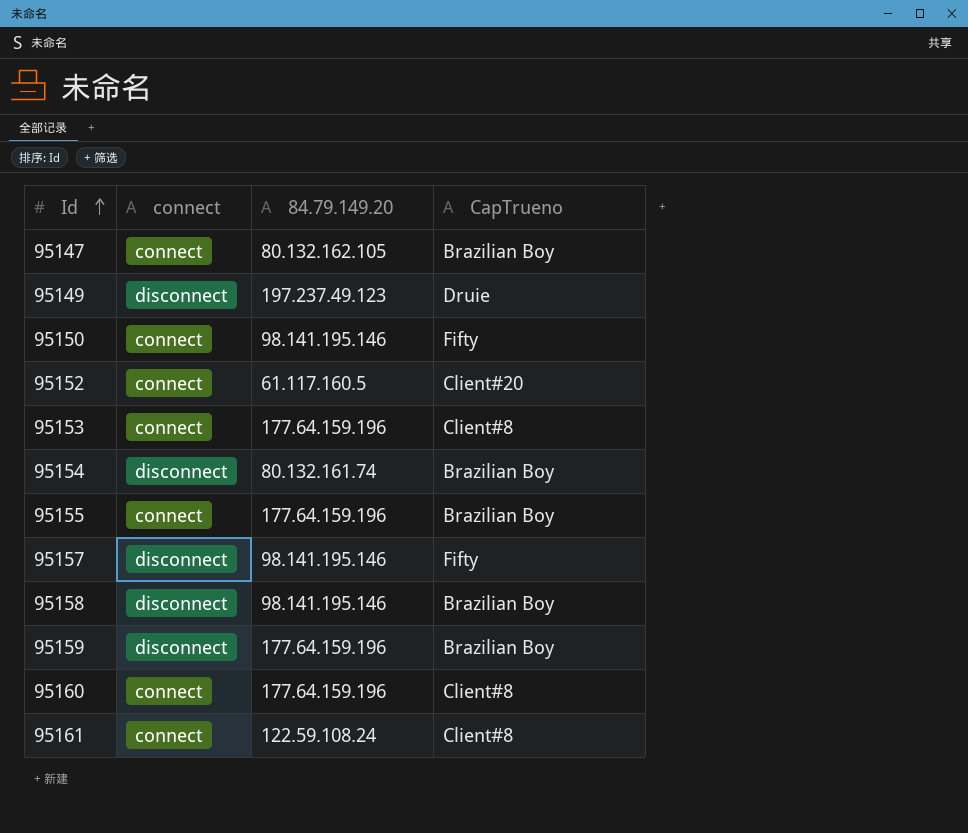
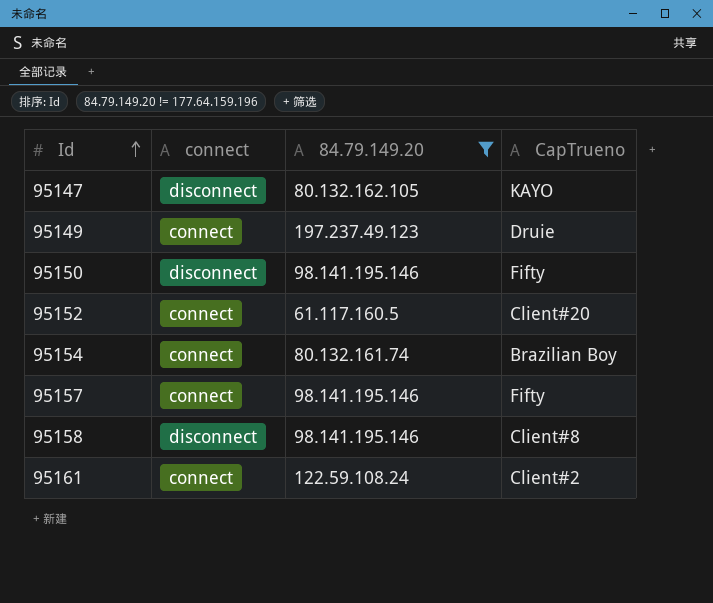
filter: none -> 84.79.149.20 != 177.64.159.196
95147 | connect: connect -> disconnect
95147 | CapTrueno: Brazilian Boy -> KAYO
95149 | connect: disconnect -> connect
95150 | connect: connect -> disconnect
95154 | connect: disconnect -> connect
95157 | connect: disconnect -> connect
95158 | CapTrueno: Brazilian Boy -> Client#8
95161 | CapTrueno: Client#8 -> Client#2

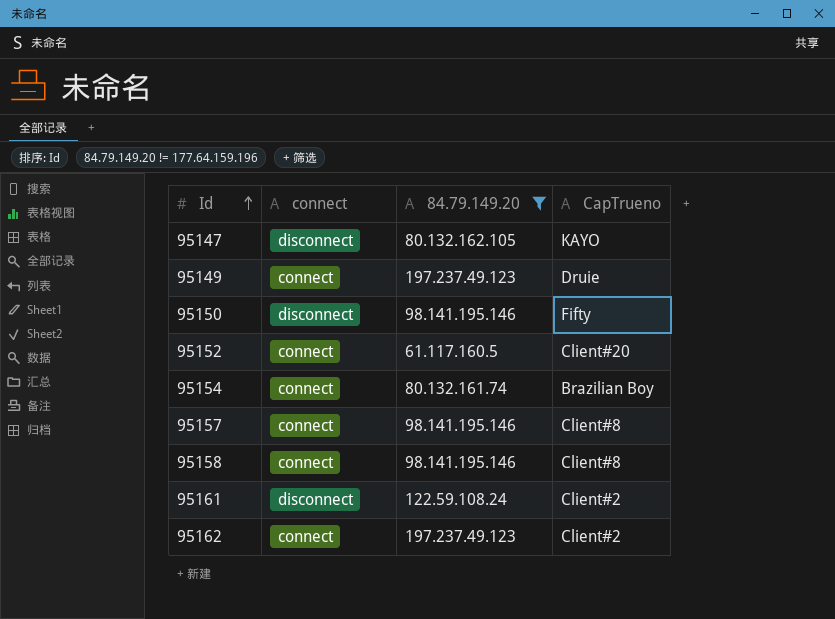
95157 | CapTrueno: Fifty -> Client#8
95158 | connect: disconnect -> connect
95161 | connect: connect -> disconnect
row 95162: none -> connect | 197.237.49.123 | Client#2

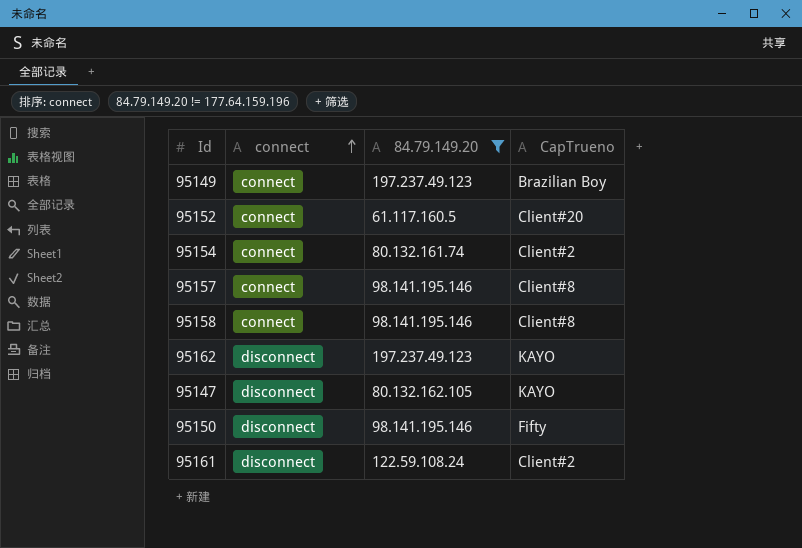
row order: Id ascending -> connect ascending
95149 | CapTrueno: Druie -> Brazilian Boy
95154 | CapTrueno: Brazilian Boy -> Client#2
95162 | connect: connect -> disconnect
95162 | CapTrueno: Client#2 -> KAYO

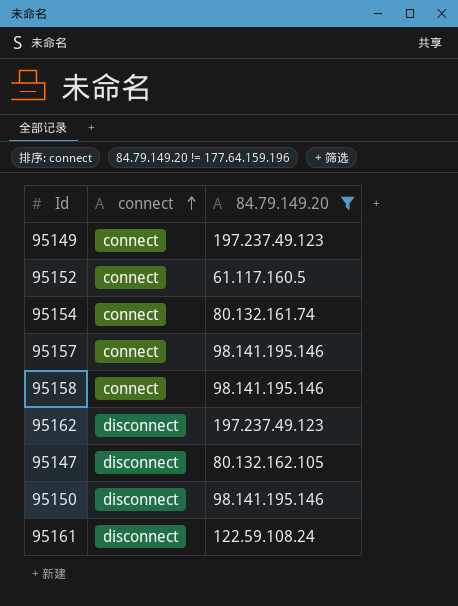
column CapTrueno | position: 4 -> none

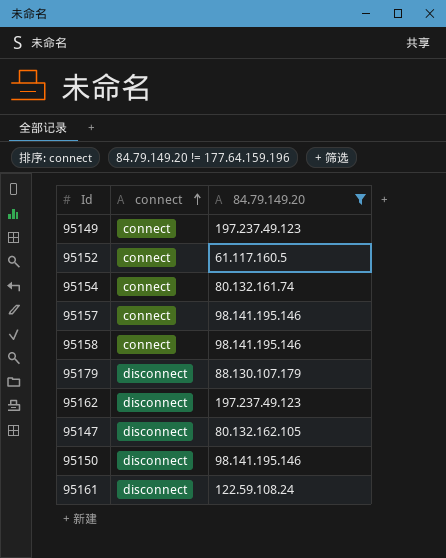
row 95179: none -> disconnect | 88.130.107.179

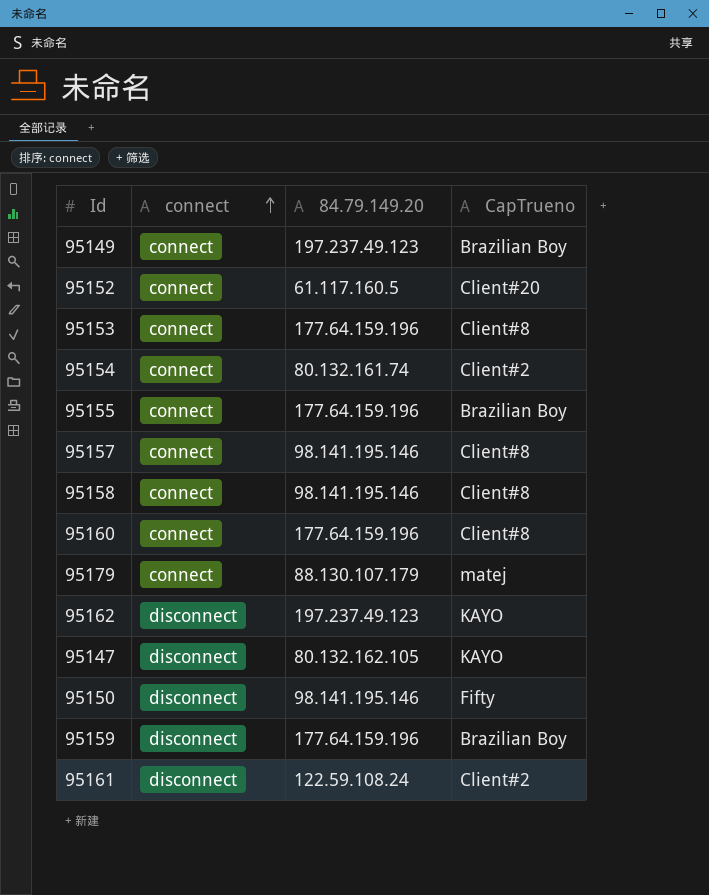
filter: 84.79.149.20 != 177.64.159.196 -> none
column CapTrueno | position: none -> 4
95179 | connect: disconnect -> connect

